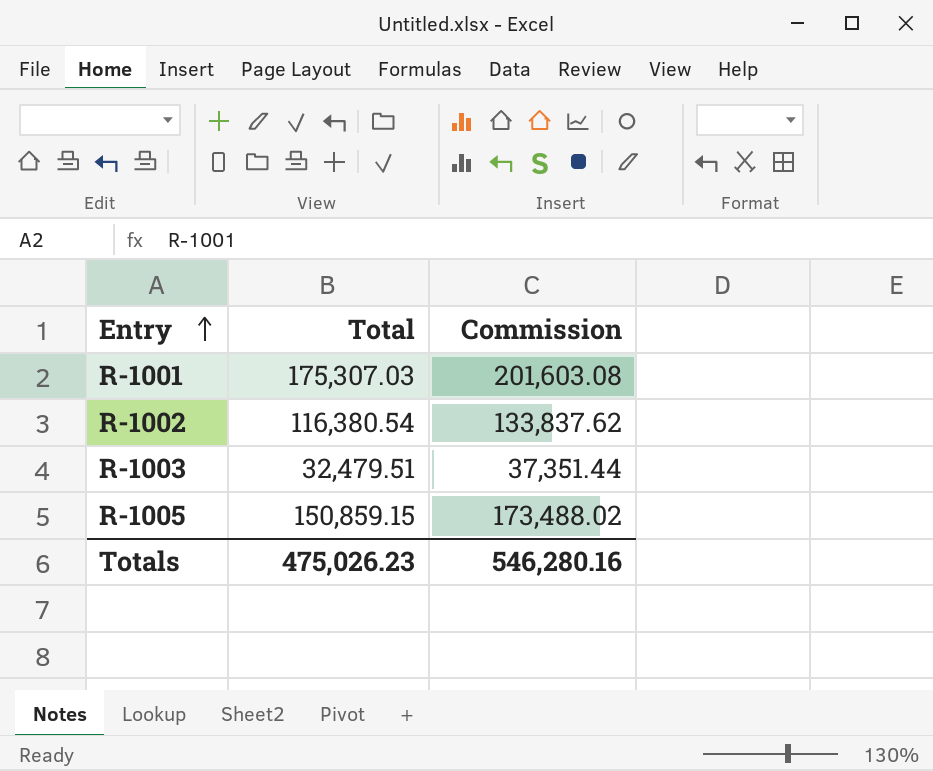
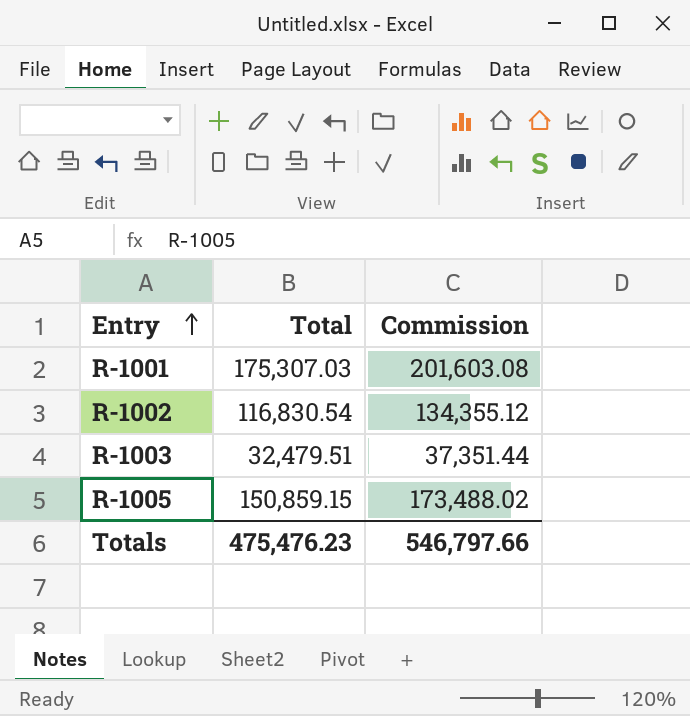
R-1002 | Total: 116,380.54 -> 116,830.54
R-1002 | Commission: 133,837.62 -> 134,355.12
Totals | Total: 475,026.23 -> 475,476.23
Totals | Commission: 546,280.16 -> 546,797.66

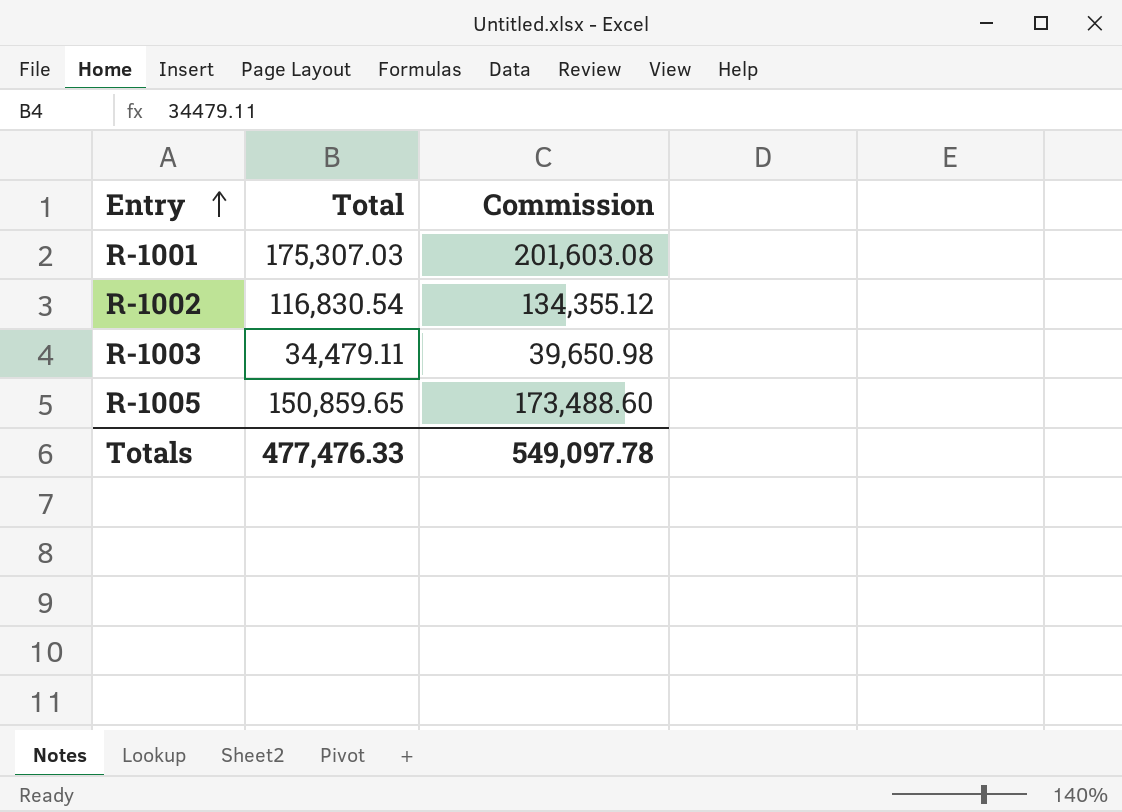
R-1003 | Total: 32,479.51 -> 34,479.11
R-1003 | Commission: 37,351.44 -> 39,650.98
R-1005 | Total: 150,859.15 -> 150,859.65
R-1005 | Commission: 173,488.02 -> 173,488.60
Totals | Total: 475,476.23 -> 477,476.33
Totals | Commission: 546,797.66 -> 549,097.78

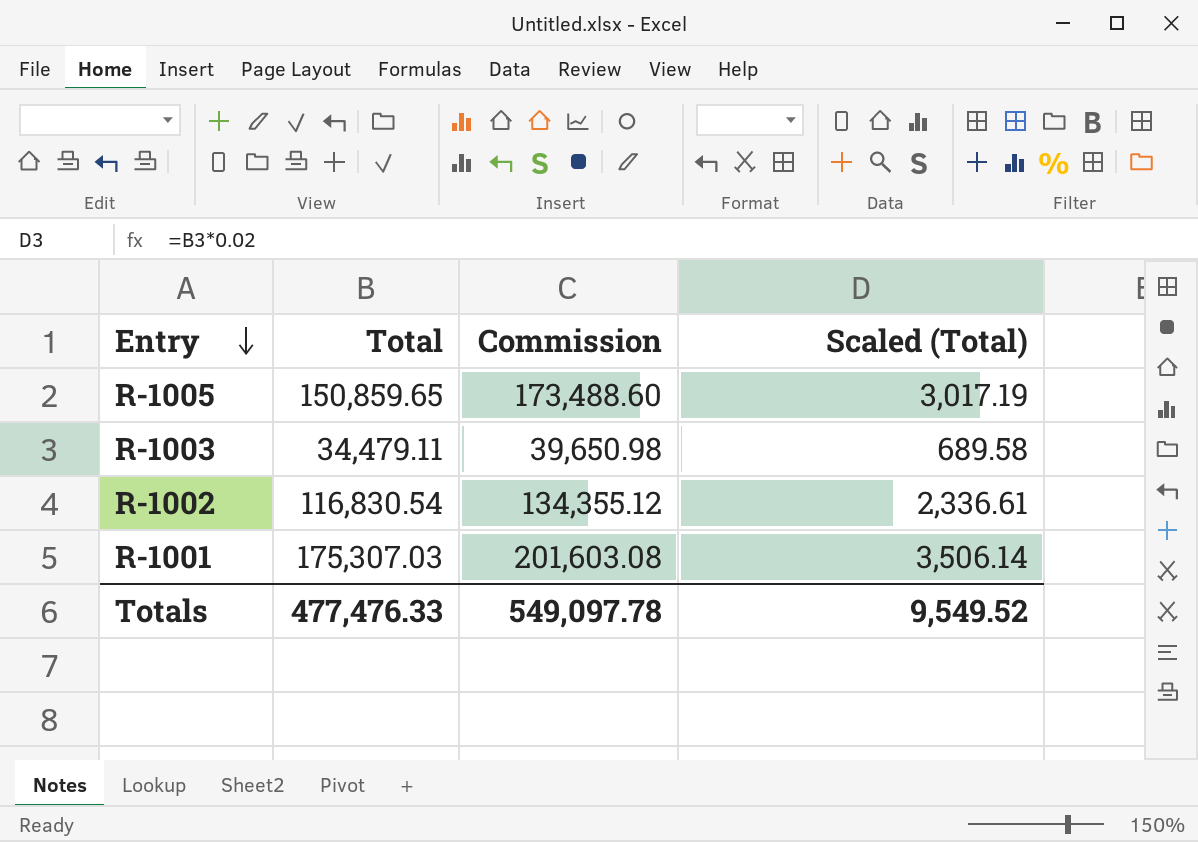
row order: Entry ascending -> Entry descending
column Scaled (Total) | formula: none -> [Total] * 0.02

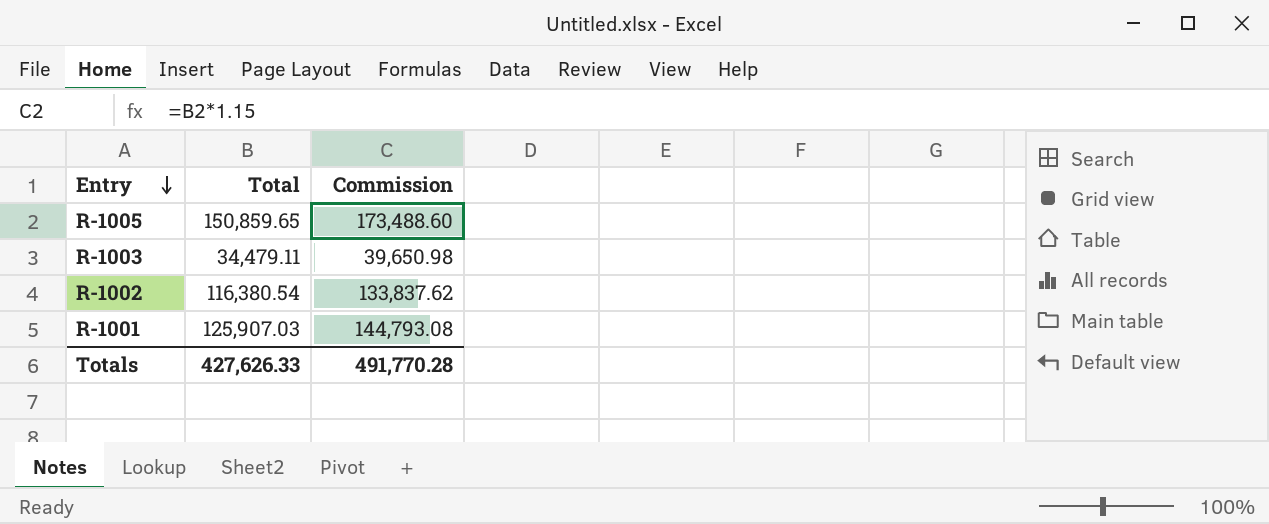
column Scaled (Total) | formula: [Total] * 0.02 -> none
R-1002 | Total: 116,830.54 -> 116,380.54
R-1002 | Commission: 134,355.12 -> 133,837.62
R-1001 | Total: 175,307.03 -> 125,907.03
R-1001 | Commission: 201,603.08 -> 144,793.08
Totals | Total: 477,476.33 -> 427,626.33
Totals | Commission: 549,097.78 -> 491,770.28

